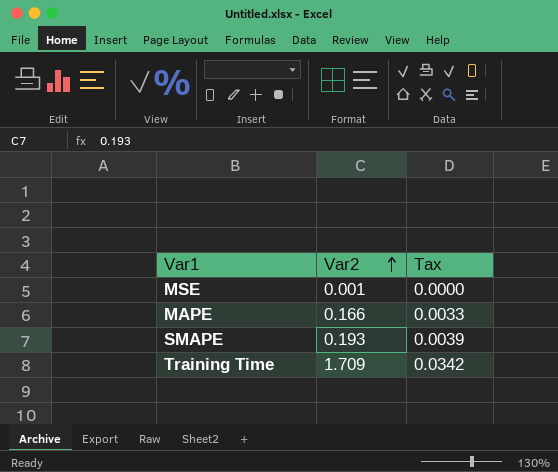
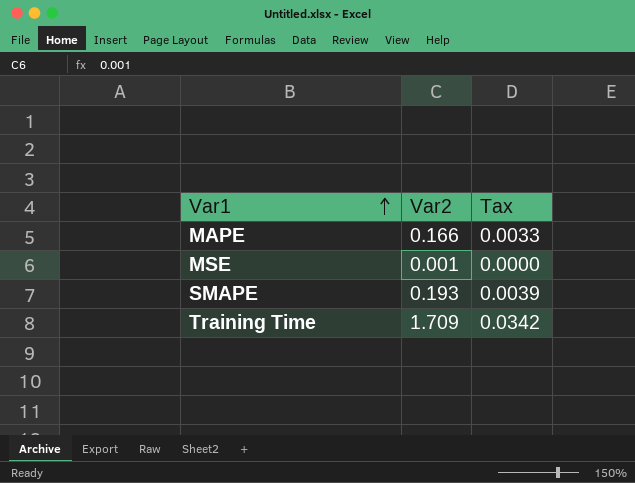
row order: Var2 ascending -> Var1 ascending

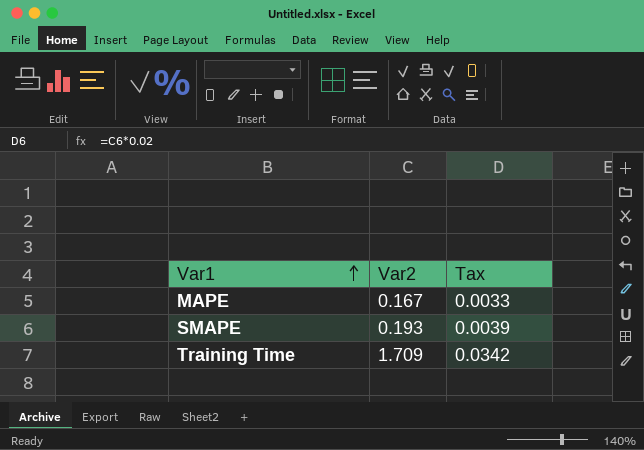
row MSE: 0.001 | 0.0000 -> none
MAPE | Var2: 0.166 -> 0.167

